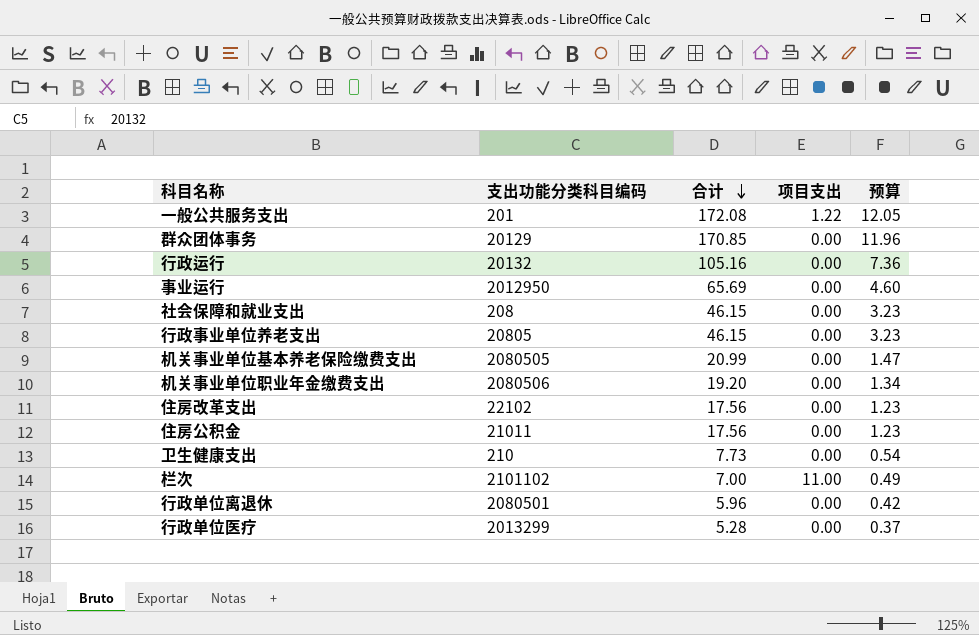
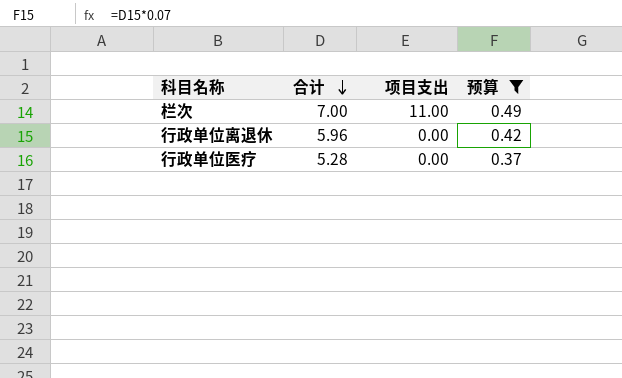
filter: none -> 预算 <= 0.49
column 支出功能分类科目编码 | position: 2 -> none

